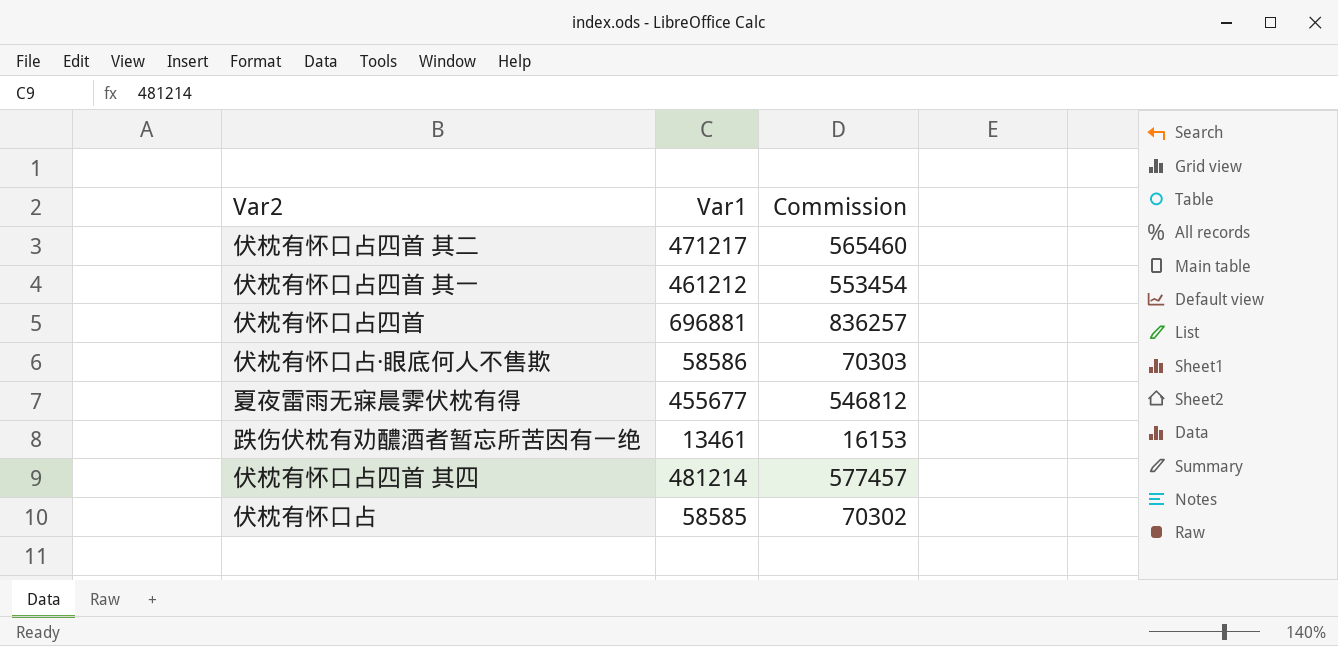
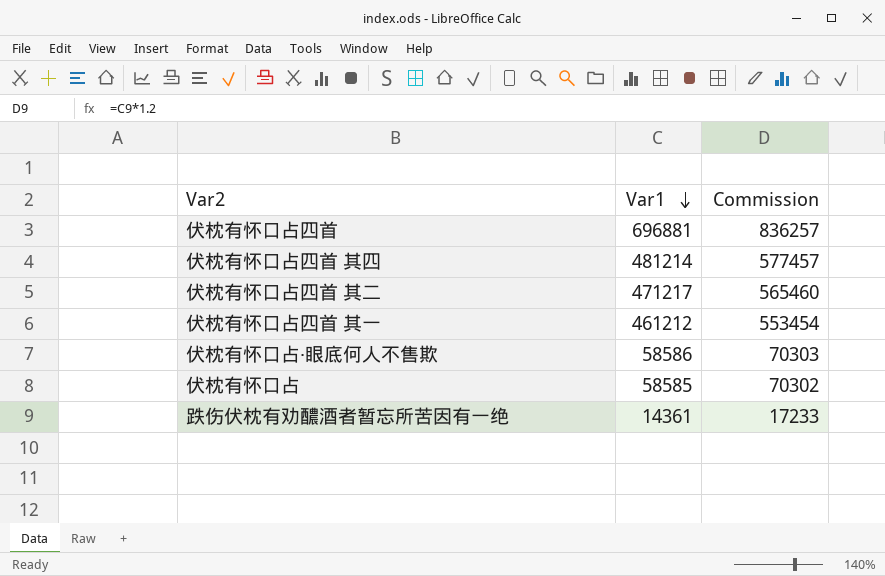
row order: none -> Var1 descending
row 夏夜雷雨无寐晨霁伏枕有得: 455677 | 546812 -> none
跌伤伏枕有劝醲酒者暂忘所苦因有一绝 | Var1: 13461 -> 14361
跌伤伏枕有劝醲酒者暂忘所苦因有一绝 | Commission: 16153 -> 17233

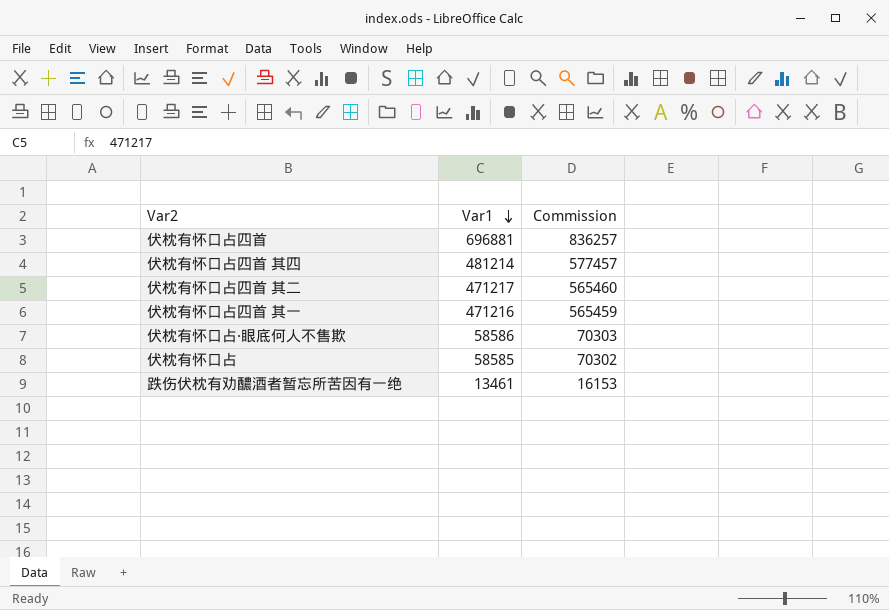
伏枕有怀口占四首 其一 | Var1: 461212 -> 471216
伏枕有怀口占四首 其一 | Commission: 553454 -> 565459
跌伤伏枕有劝醲酒者暂忘所苦因有一绝 | Var1: 14361 -> 13461
跌伤伏枕有劝醲酒者暂忘所苦因有一绝 | Commission: 17233 -> 16153

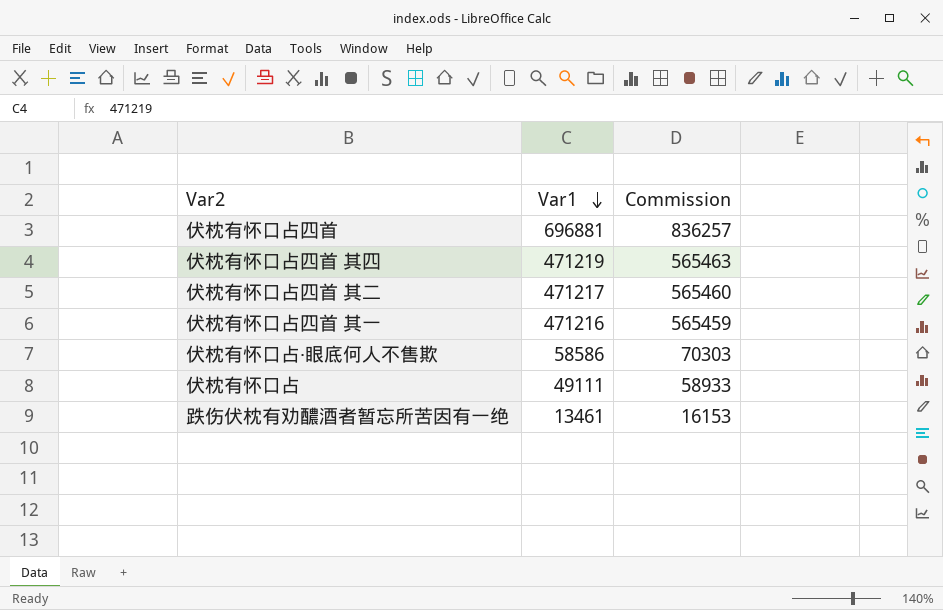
伏枕有怀口占四首 其四 | Var1: 481214 -> 471219
伏枕有怀口占四首 其四 | Commission: 577457 -> 565463
伏枕有怀口占 | Var1: 58585 -> 49111
伏枕有怀口占 | Commission: 70302 -> 58933

